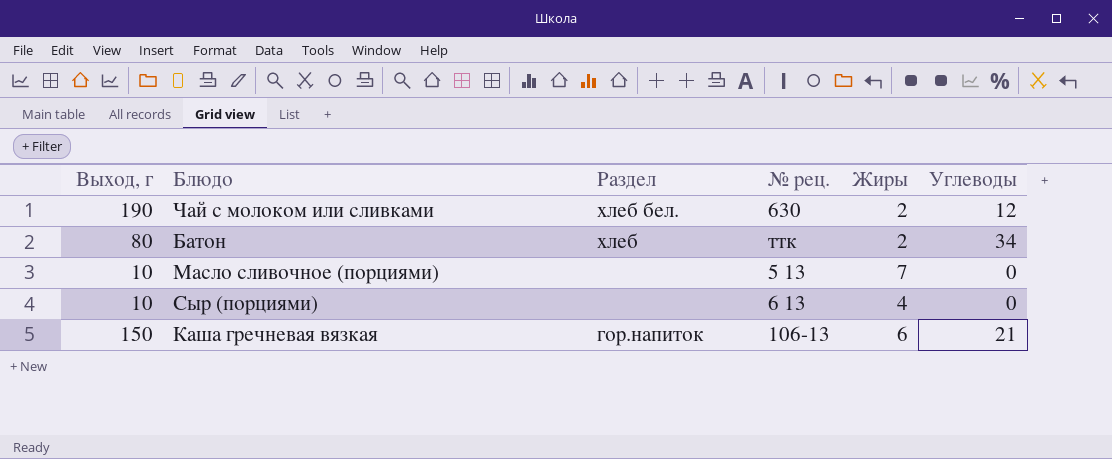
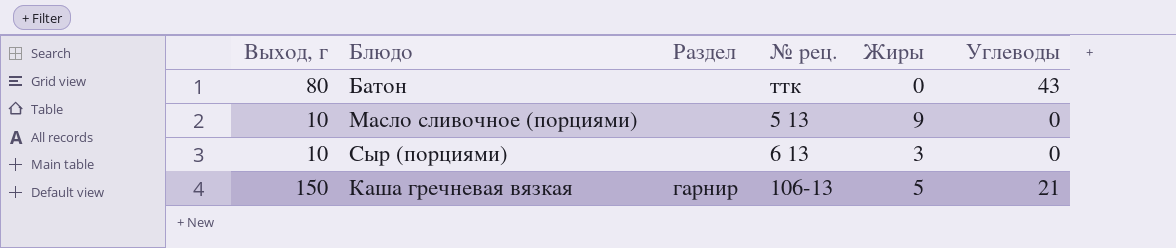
row Чай с молоком или сливками: 190 | хлеб бел. | 630 | 2 | 12 -> none
Батон | Раздел: хлеб -> none
Батон | Жиры: 2 -> 0
Батон | Углеводы: 34 -> 43
Масло сливочное (порциями) | Жиры: 7 -> 9
Сыр (порциями) | Жиры: 4 -> 3
Каша гречневая вязкая | Раздел: гор.напиток -> гарнир
Каша гречневая вязкая | Жиры: 6 -> 5

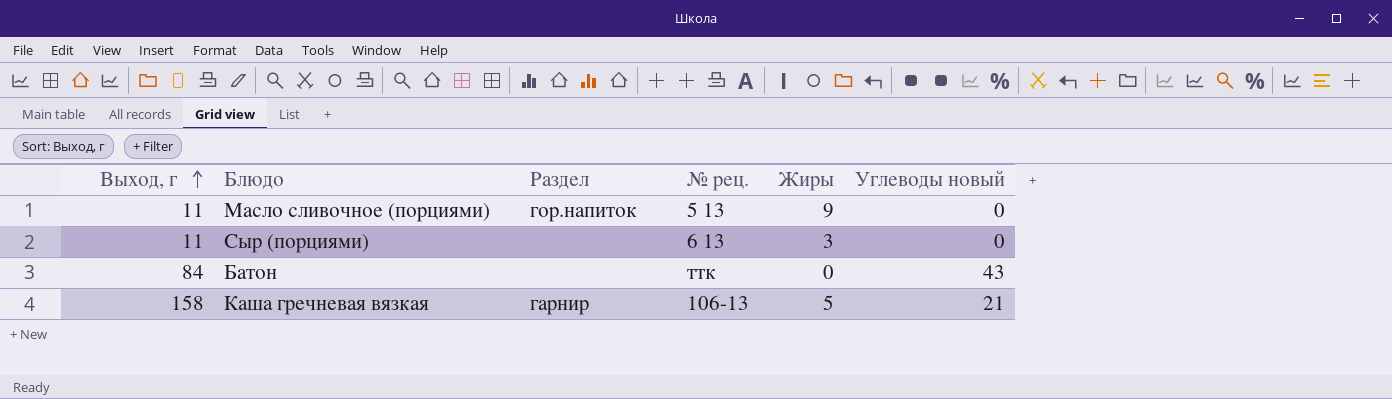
row order: none -> Выход, г ascending
column name: Углеводы -> Углеводы новый
Масло сливочное (порциями) | Выход, г: 10 -> 11
Масло сливочное (порциями) | Раздел: none -> гор.напиток
Сыр (порциями) | Выход, г: 10 -> 11
Батон | Выход, г: 80 -> 84
Каша гречневая вязкая | Выход, г: 150 -> 158

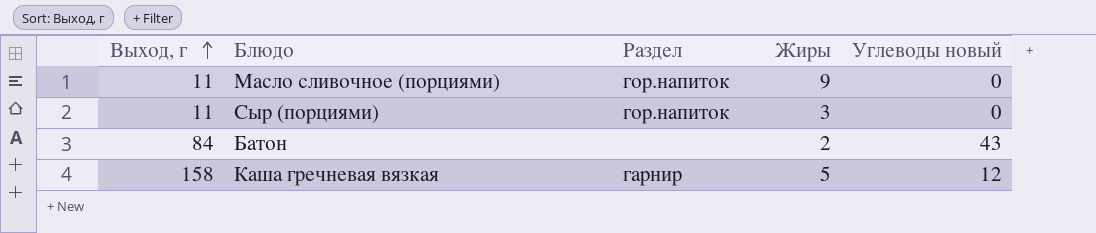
column № рец. | position: 4 -> none
Сыр (порциями) | Раздел: none -> гор.напиток
Батон | Жиры: 0 -> 2
Каша гречневая вязкая | Углеводы новый: 21 -> 12

